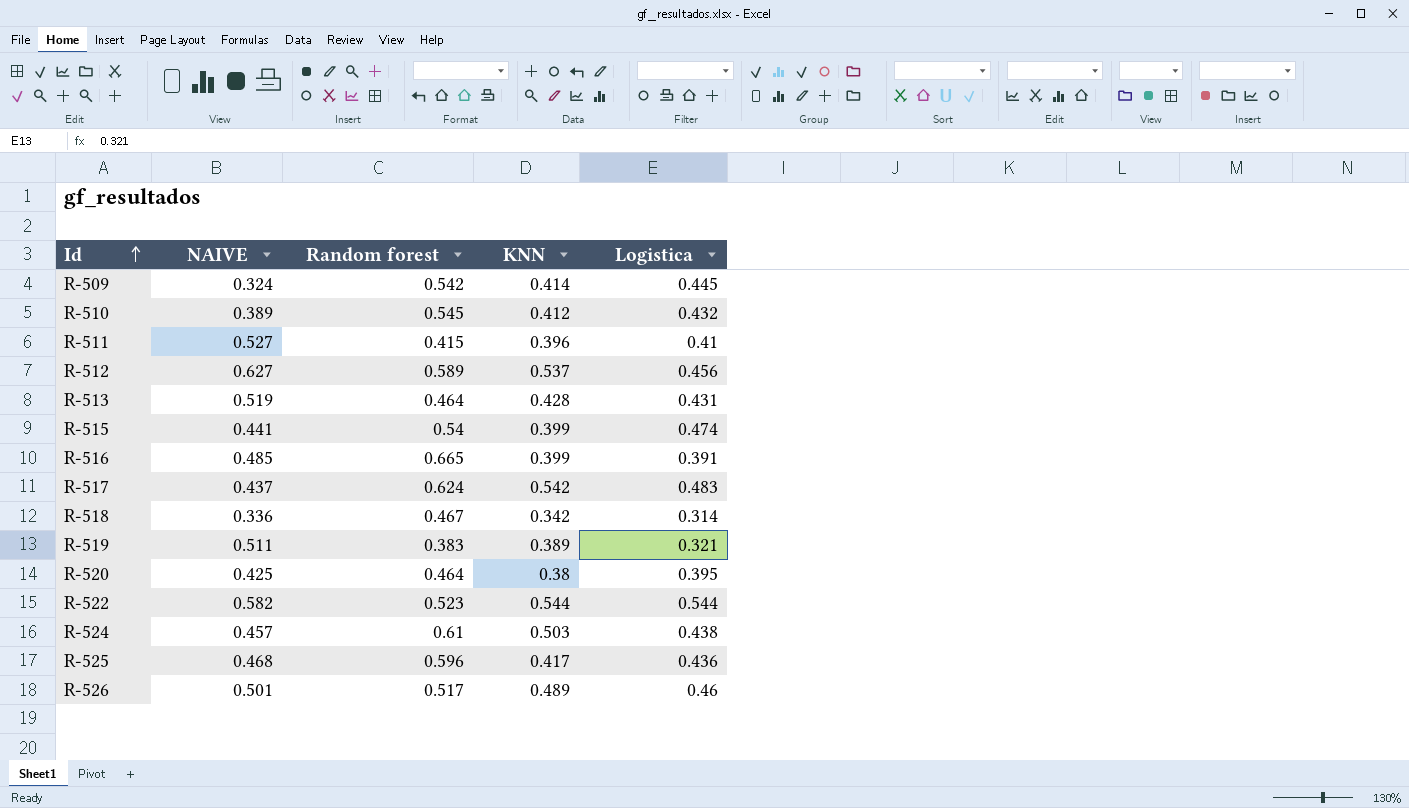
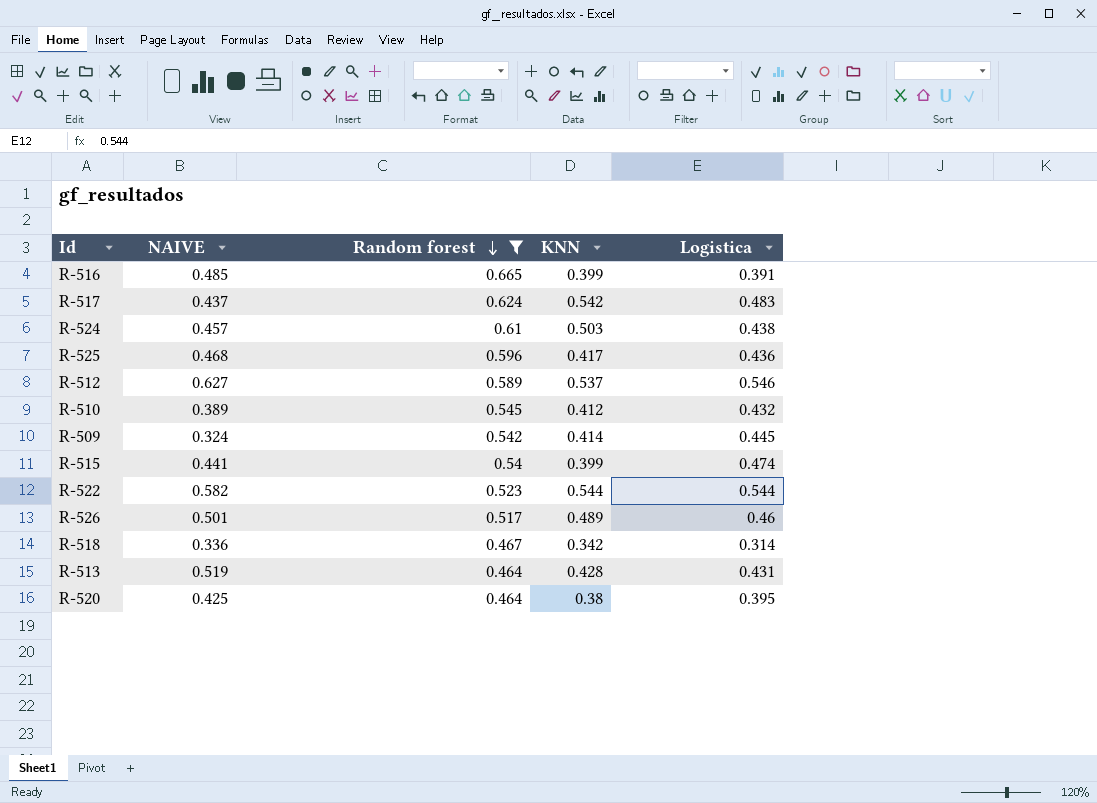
filter: none -> Random forest >= 0.464
row order: Id ascending -> Random forest descending
R-512 | Logistica: 0.456 -> 0.546

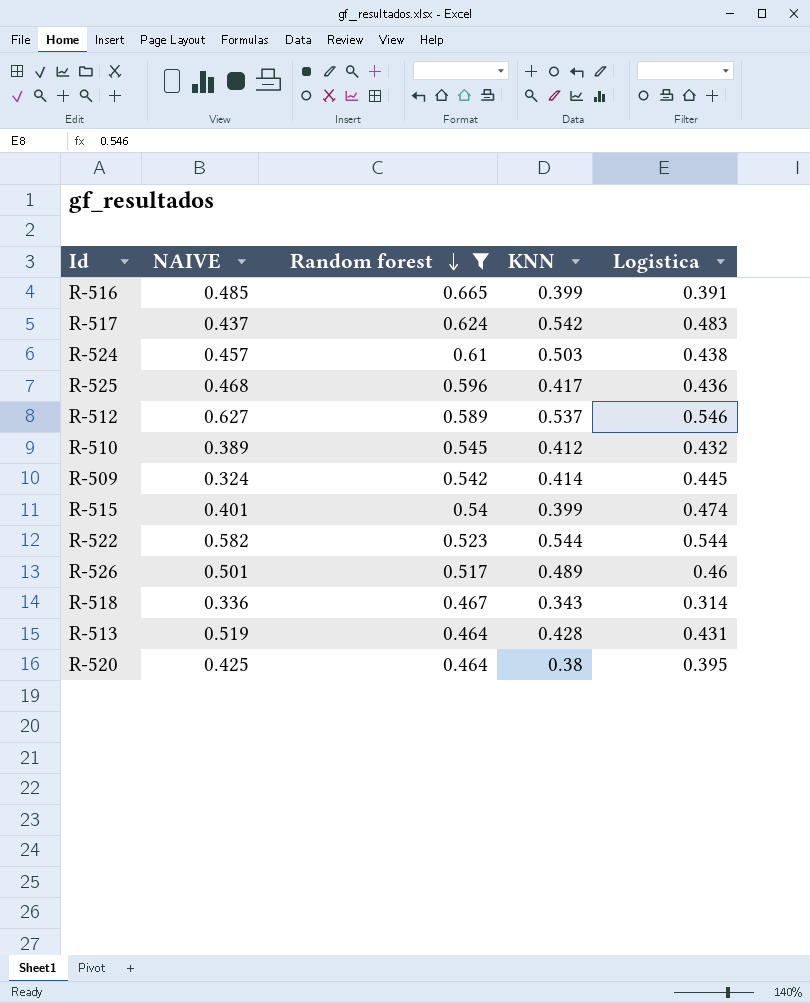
R-515 | NAIVE: 0.441 -> 0.401
R-518 | KNN: 0.342 -> 0.343

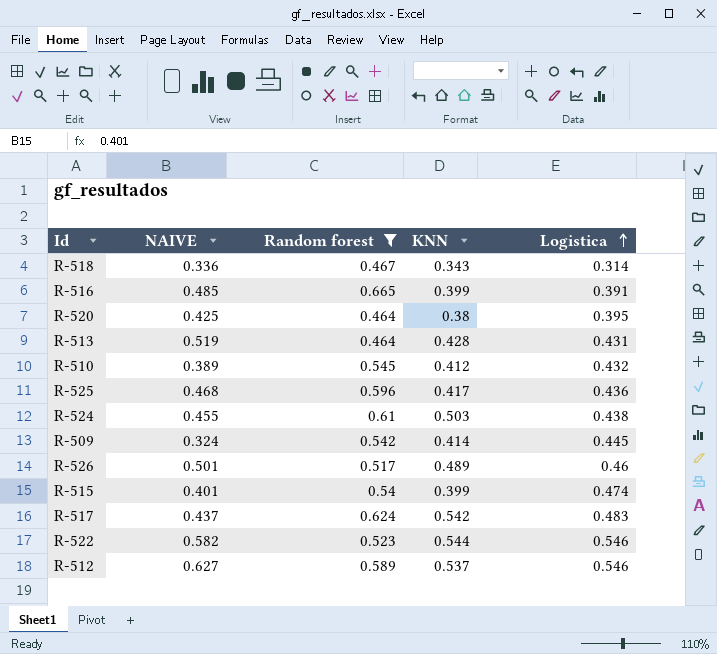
row order: Random forest descending -> Logistica ascending
R-524 | NAIVE: 0.457 -> 0.455
R-522 | Logistica: 0.544 -> 0.546

